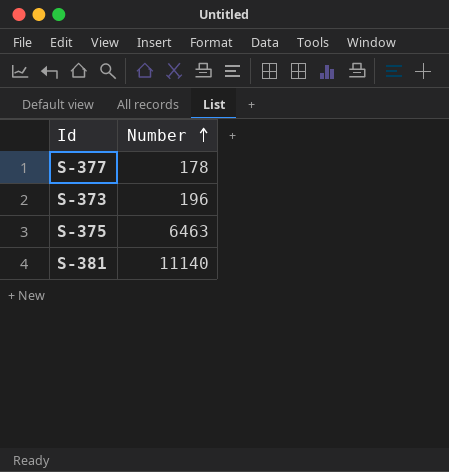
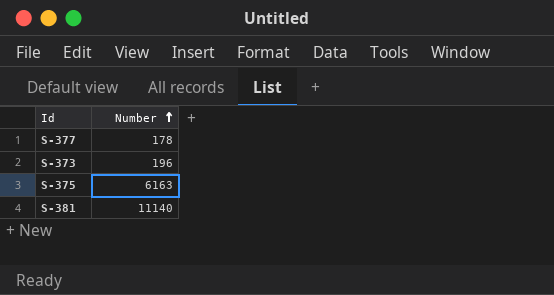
S-375 | Number: 6463 -> 6163

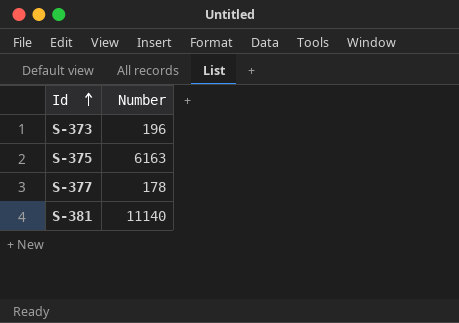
row order: Number ascending -> Id ascending

